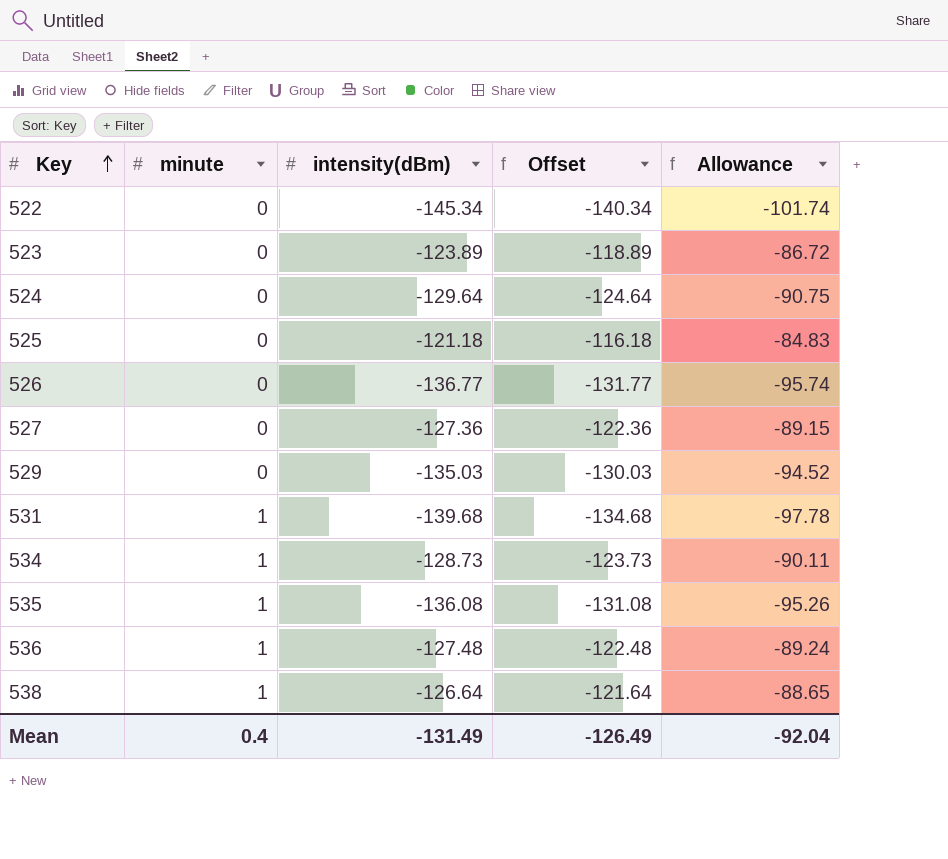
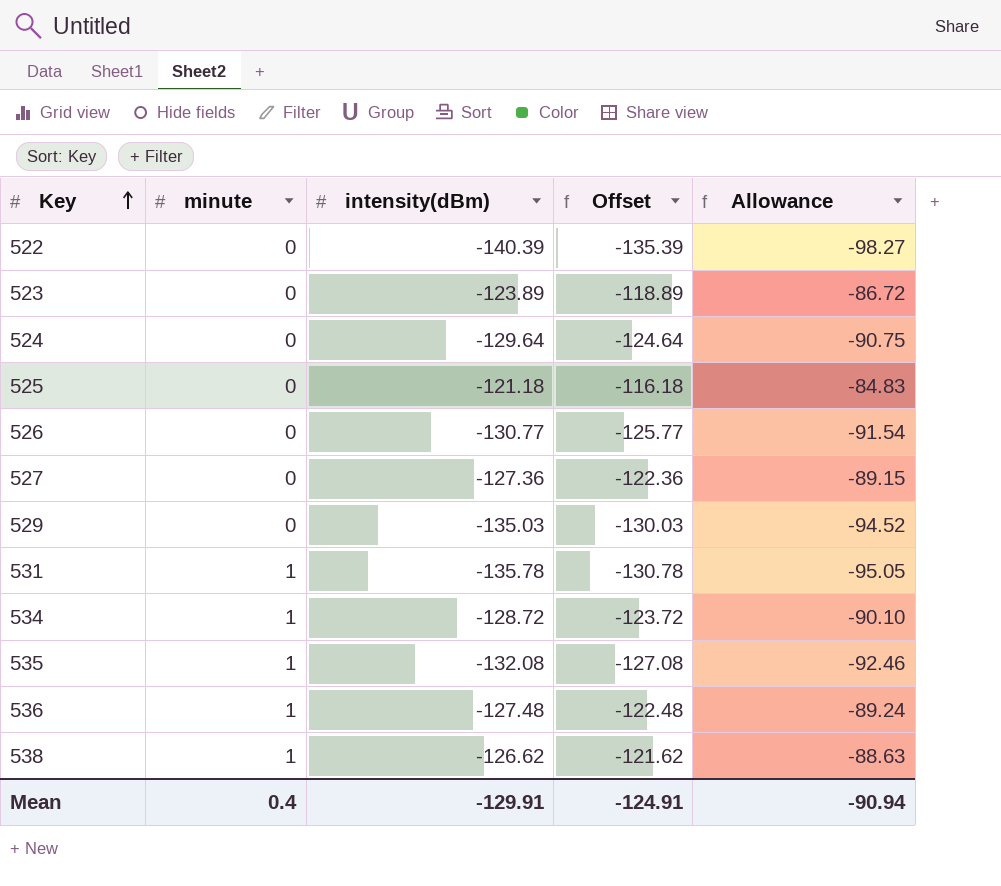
522 | intensity(dBm): -145.34 -> -140.39
522 | Offset: -140.34 -> -135.39
522 | Allowance: -101.74 -> -98.27
526 | intensity(dBm): -136.77 -> -130.77
526 | Offset: -131.77 -> -125.77
526 | Allowance: -95.74 -> -91.54
531 | intensity(dBm): -139.68 -> -135.78
531 | Offset: -134.68 -> -130.78
531 | Allowance: -97.78 -> -95.05
534 | intensity(dBm): -128.73 -> -128.72
534 | Offset: -123.73 -> -123.72
534 | Allowance: -90.11 -> -90.10
535 | intensity(dBm): -136.08 -> -132.08
535 | Offset: -131.08 -> -127.08
535 | Allowance: -95.26 -> -92.46
538 | intensity(dBm): -126.64 -> -126.62
538 | Offset: -121.64 -> -121.62
538 | Allowance: -88.65 -> -88.63
Mean | intensity(dBm): -131.49 -> -129.91
Mean | Offset: -126.49 -> -124.91
Mean | Allowance: -92.04 -> -90.94

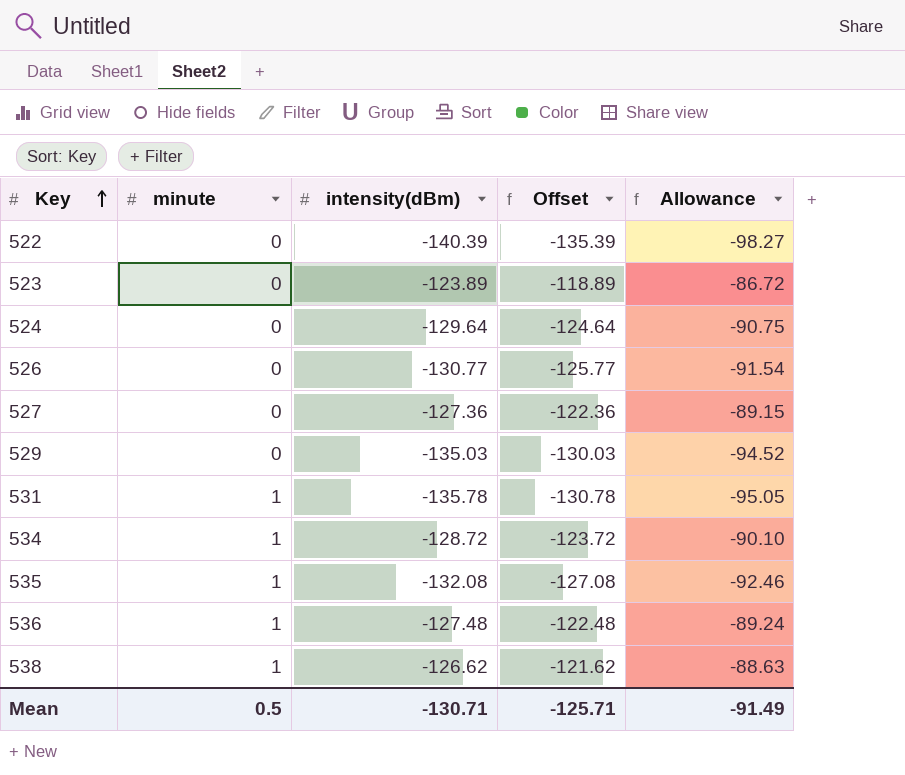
row 525: 0 | -121.18 | -116.18 | -84.83 -> none
Mean | minute: 0.4 -> 0.5
Mean | intensity(dBm): -129.91 -> -130.71
Mean | Offset: -124.91 -> -125.71
Mean | Allowance: -90.94 -> -91.49

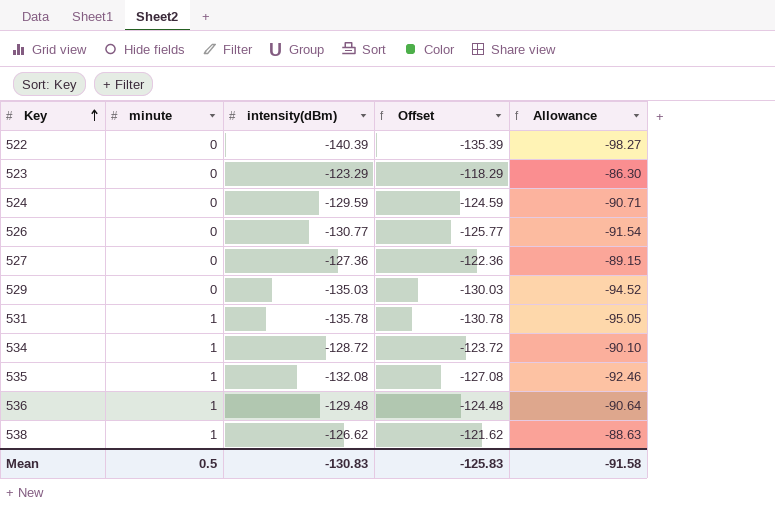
523 | intensity(dBm): -123.89 -> -123.29
523 | Offset: -118.89 -> -118.29
523 | Allowance: -86.72 -> -86.30
524 | intensity(dBm): -129.64 -> -129.59
524 | Offset: -124.64 -> -124.59
524 | Allowance: -90.75 -> -90.71
536 | intensity(dBm): -127.48 -> -129.48
536 | Offset: -122.48 -> -124.48
536 | Allowance: -89.24 -> -90.64
Mean | intensity(dBm): -130.71 -> -130.83
Mean | Offset: -125.71 -> -125.83
Mean | Allowance: -91.49 -> -91.58

